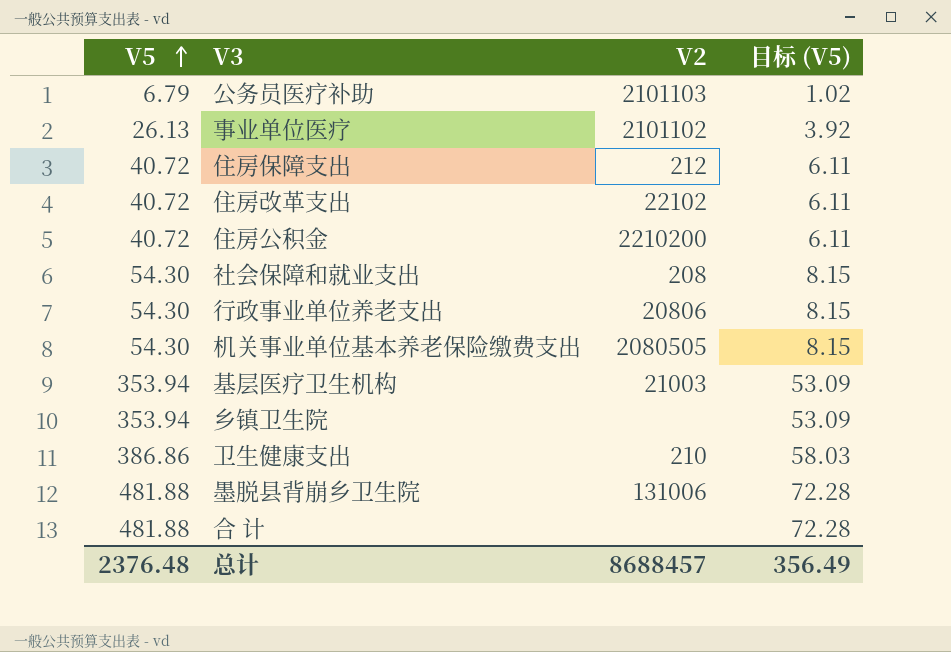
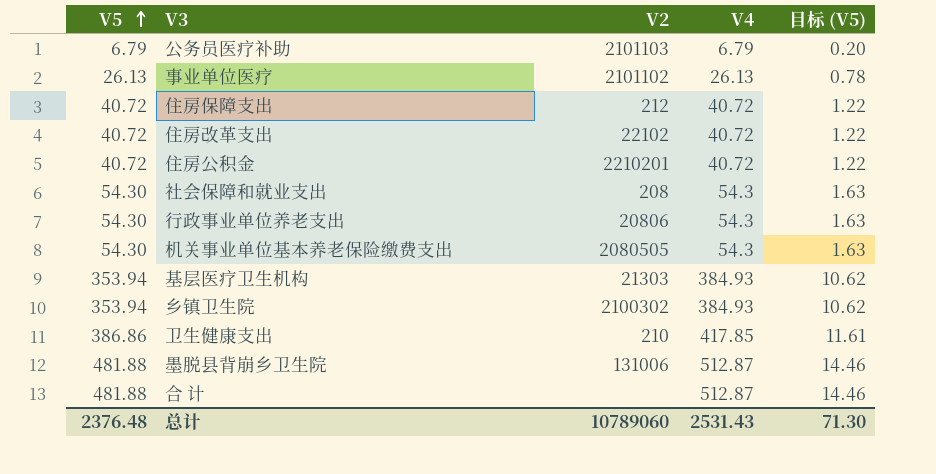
column V4 | position: none -> 4
column 目标 (V5) | formula: [V5] * 0.15 -> [V5] * 0.03
住房公积金 | V2: 2210200 -> 2210201
基层医疗卫生机构 | V2: 21003 -> 21303
乡镇卫生院 | V2: none -> 2100302
总计 | V2: 8688457 -> 10789060
总计 | 目标 (V5): 356.49 -> 71.30

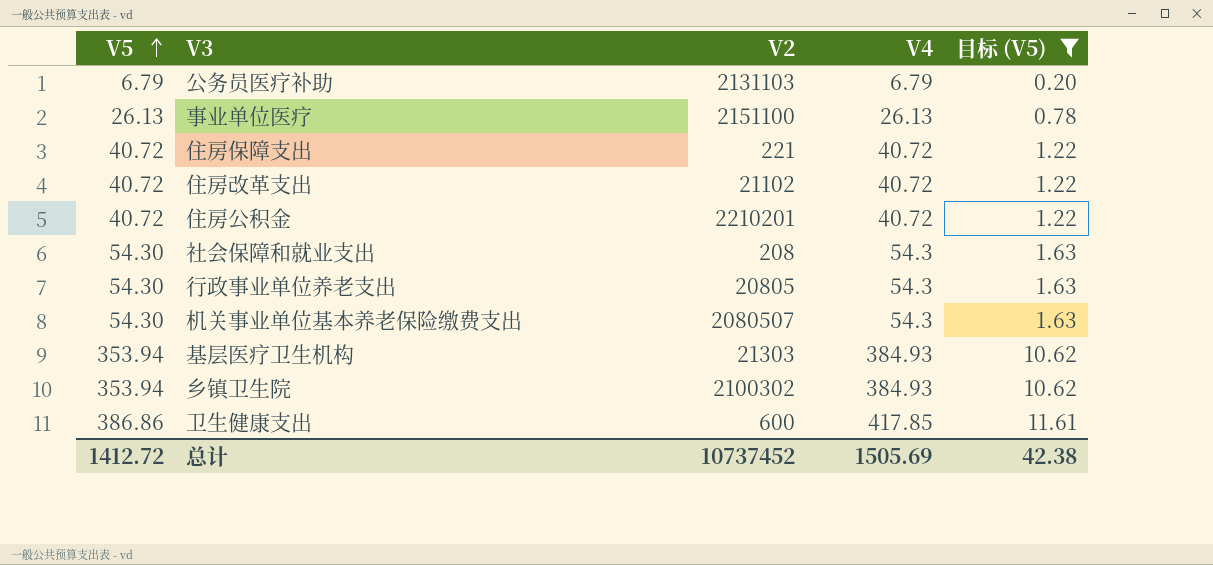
filter: none -> 目标 (V5) != 14.46
公务员医疗补助 | V2: 2101103 -> 2131103
事业单位医疗 | V2: 2101102 -> 2151100
住房保障支出 | V2: 212 -> 221
住房改革支出 | V2: 22102 -> 21102
行政事业单位养老支出 | V2: 20806 -> 20805
机关事业单位基本养老保险缴费支出 | V2: 2080505 -> 2080507
卫生健康支出 | V2: 210 -> 600
总计 | V5: 2376.48 -> 1412.72
总计 | V2: 10789060 -> 10737452
总计 | V4: 2531.43 -> 1505.69
总计 | 目标 (V5): 71.30 -> 42.38

